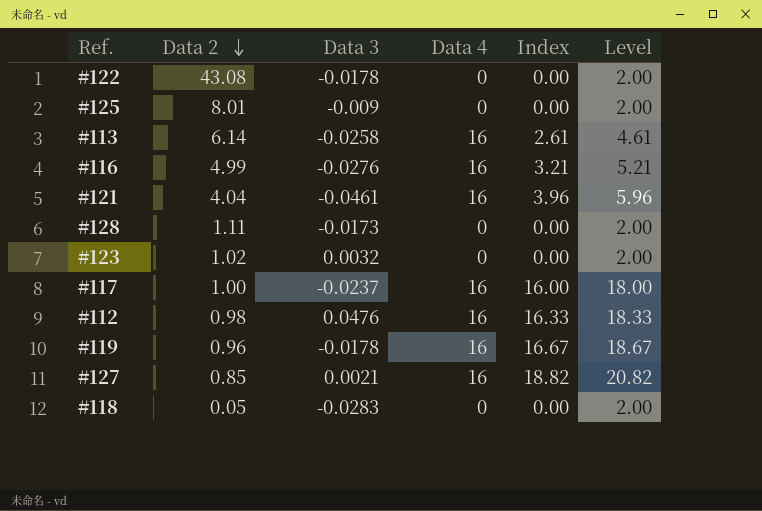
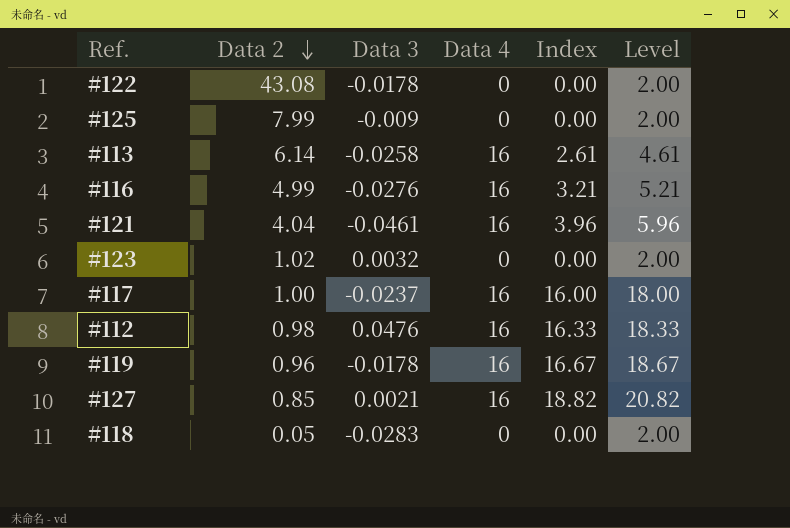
row #128: 1.11 | -0.0173 | 0 | 0.00 | 2.00 -> none
#125 | Data 2: 8.01 -> 7.99

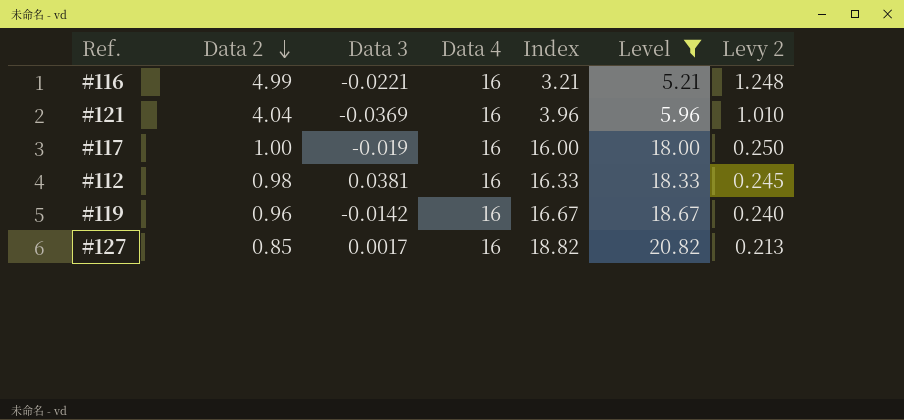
filter: none -> Level >= 5.21
column Levy 2 | formula: none -> [Data 2] * 0.25
#116 | Data 3: -0.0276 -> -0.0221
#121 | Data 3: -0.0461 -> -0.0369
#117 | Data 3: -0.0237 -> -0.019
#112 | Data 3: 0.0476 -> 0.0381
#119 | Data 3: -0.0178 -> -0.0142
#127 | Data 3: 0.0021 -> 0.0017

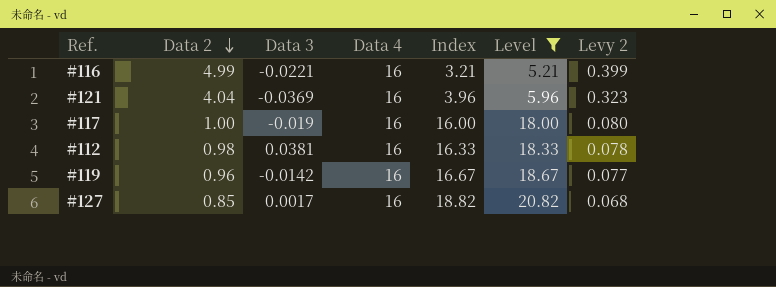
column Levy 2 | formula: [Data 2] * 0.25 -> [Data 2] * 0.08

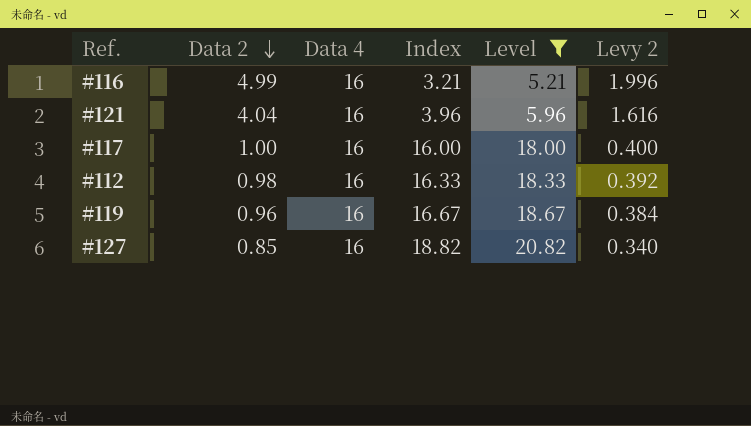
column Data 3 | position: 3 -> none
column Levy 2 | formula: [Data 2] * 0.08 -> [Data 2] * 0.4

